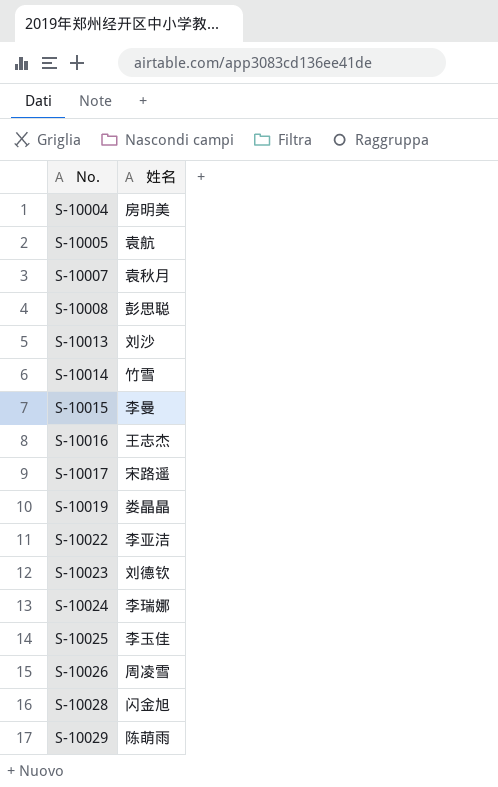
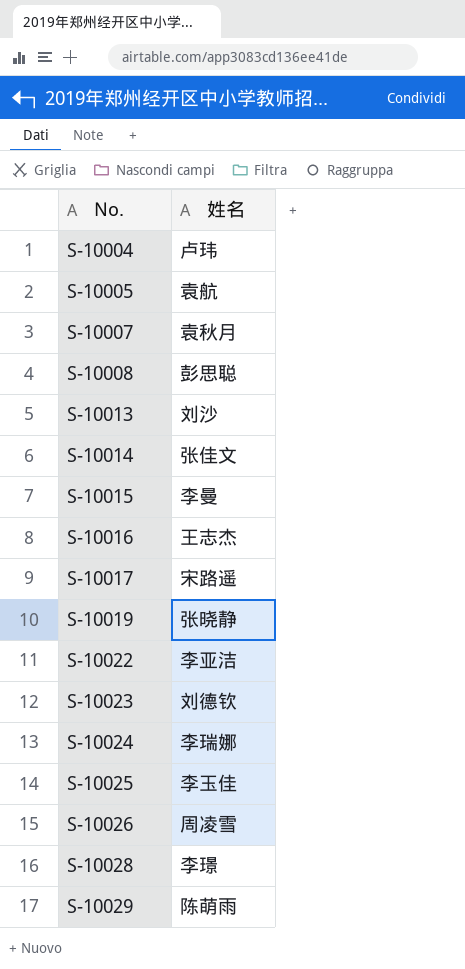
S-10004 | 姓名: 房明美 -> 卢玮
S-10014 | 姓名: 竹雪 -> 张佳文
S-10019 | 姓名: 娄晶晶 -> 张晓静
S-10028 | 姓名: 闪金旭 -> 李璟

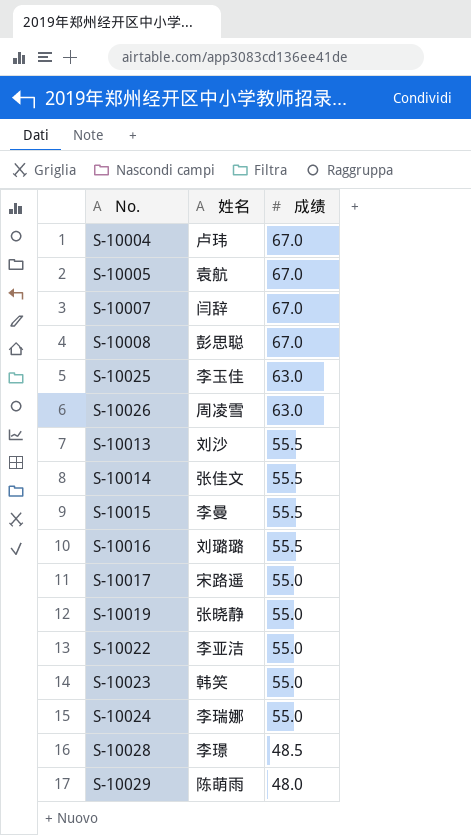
row order: No. ascending -> 成绩 descending
column 成绩 | position: none -> 3
S-10007 | 姓名: 袁秋月 -> 闫辞
S-10016 | 姓名: 王志杰 -> 刘璐璐
S-10023 | 姓名: 刘德钦 -> 韩笑

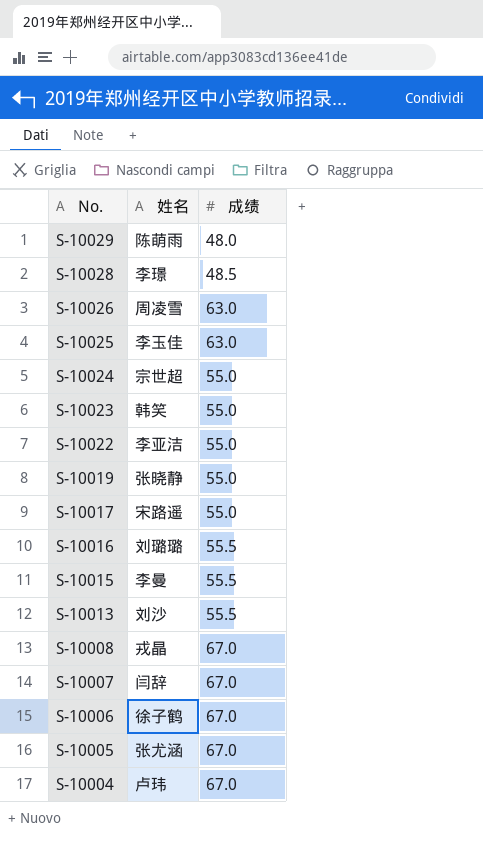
row order: 成绩 descending -> No. descending
row S-10014: 张佳文 | 55.5 -> none
S-10024 | 姓名: 李瑞娜 -> 宗世超
S-10008 | 姓名: 彭思聪 -> 戎晶
row S-10006: none -> 徐子鹤 | 67.0
S-10005 | 姓名: 袁航 -> 张尤涵

